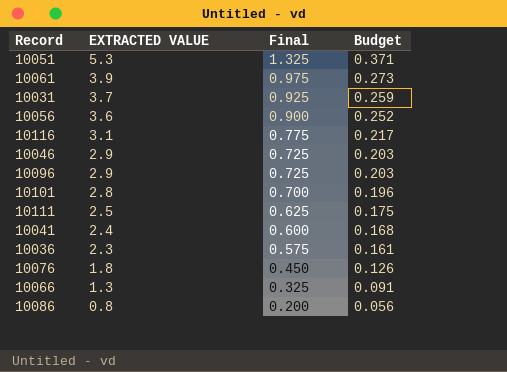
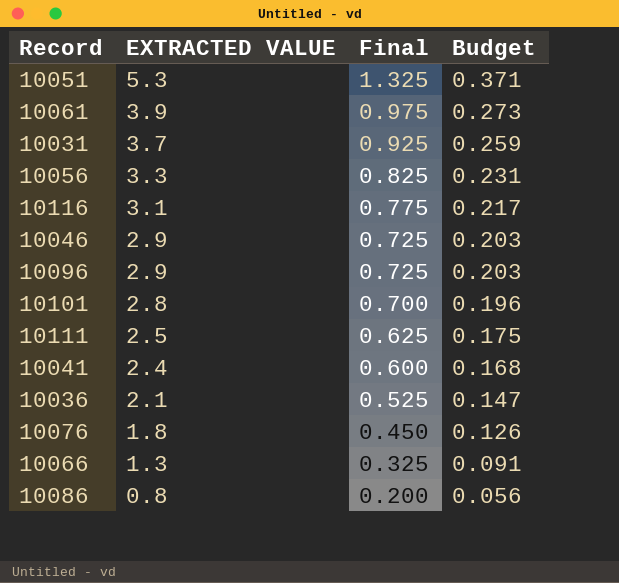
10056 | EXTRACTED VALUE: 3.6 -> 3.3
10056 | Final: 0.900 -> 0.825
10056 | Budget: 0.252 -> 0.231
10036 | EXTRACTED VALUE: 2.3 -> 2.1
10036 | Final: 0.575 -> 0.525
10036 | Budget: 0.161 -> 0.147

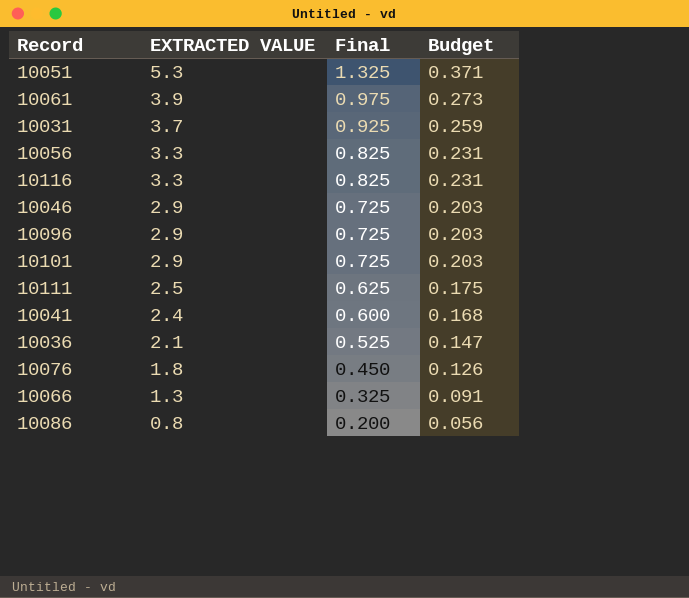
10116 | EXTRACTED VALUE: 3.1 -> 3.3
10116 | Final: 0.775 -> 0.825
10116 | Budget: 0.217 -> 0.231
10101 | EXTRACTED VALUE: 2.8 -> 2.9
10101 | Final: 0.700 -> 0.725
10101 | Budget: 0.196 -> 0.203

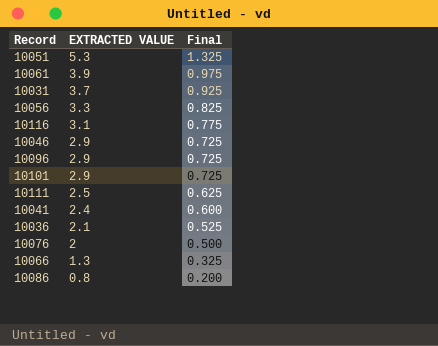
column Budget | formula: [EXTRACTED VALUE] * 0.07 -> none
10116 | EXTRACTED VALUE: 3.3 -> 3.1
10116 | Final: 0.825 -> 0.775
10076 | EXTRACTED VALUE: 1.8 -> 2
10076 | Final: 0.450 -> 0.500

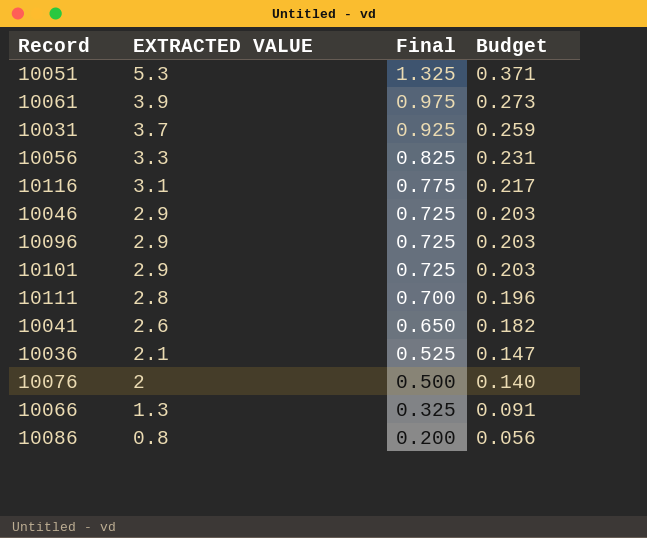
column Budget | formula: none -> [EXTRACTED VALUE] * 0.07
10111 | EXTRACTED VALUE: 2.5 -> 2.8
10111 | Final: 0.625 -> 0.700
10041 | EXTRACTED VALUE: 2.4 -> 2.6
10041 | Final: 0.600 -> 0.650

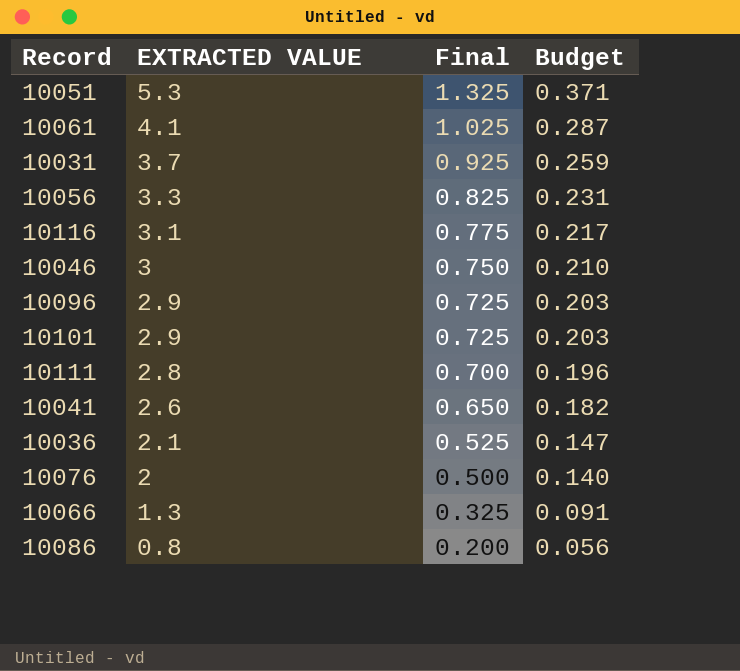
10061 | EXTRACTED VALUE: 3.9 -> 4.1
10061 | Final: 0.975 -> 1.025
10061 | Budget: 0.273 -> 0.287
10046 | EXTRACTED VALUE: 2.9 -> 3
10046 | Final: 0.725 -> 0.750
10046 | Budget: 0.203 -> 0.210

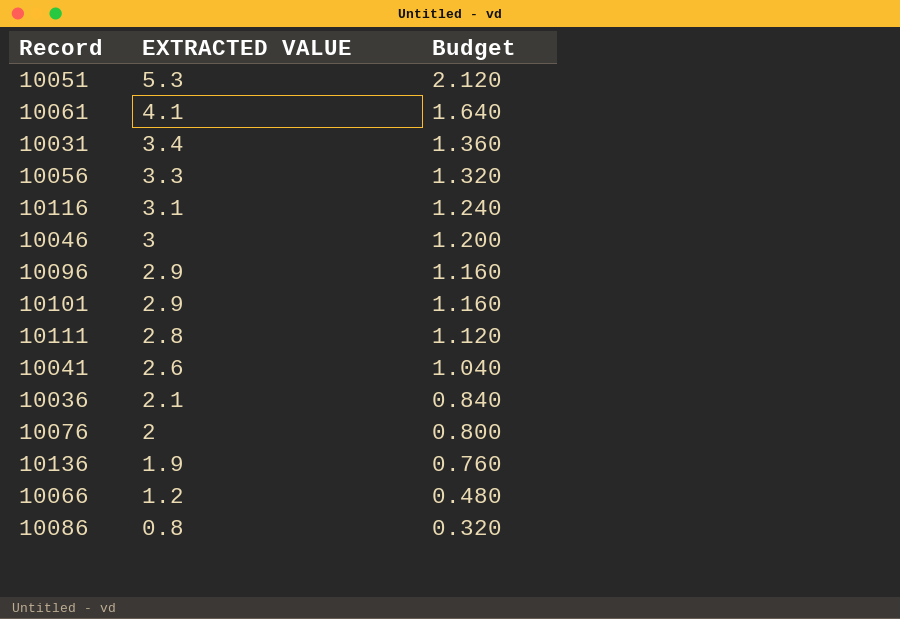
column Final | formula: [EXTRACTED VALUE] * 0.25 -> none
column Budget | formula: [EXTRACTED VALUE] * 0.07 -> [EXTRACTED VALUE] * 0.4
10031 | EXTRACTED VALUE: 3.7 -> 3.4
row 10136: none -> 1.9 | 0.760
10066 | EXTRACTED VALUE: 1.3 -> 1.2

